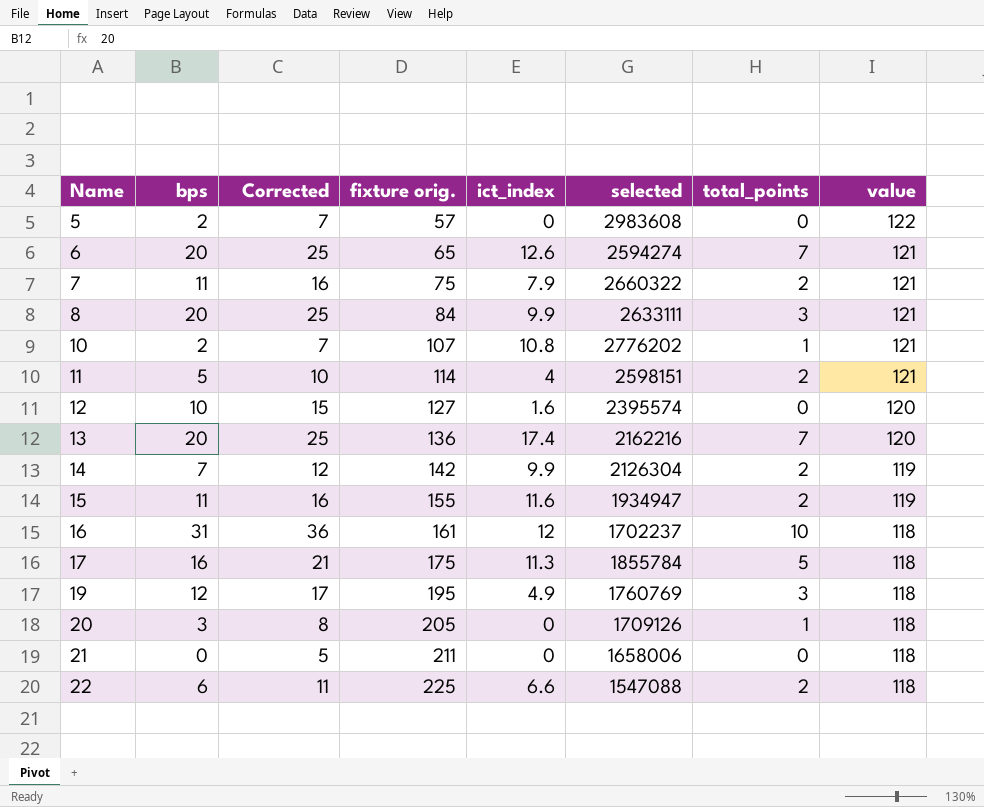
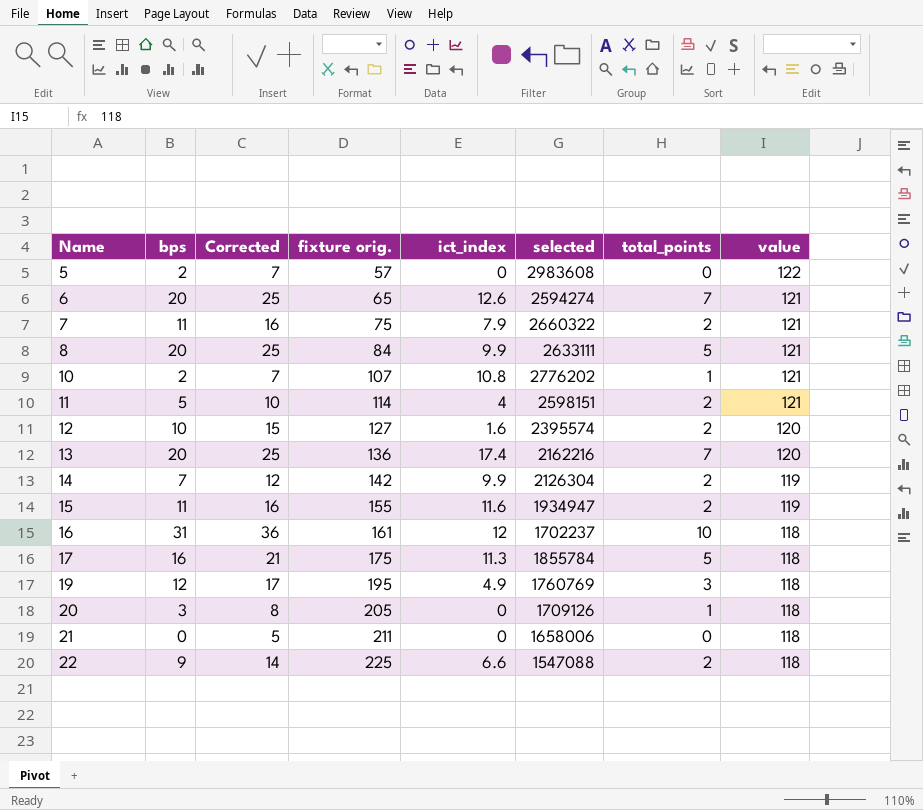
8 | total_points: 3 -> 5
12 | total_points: 0 -> 2
22 | bps: 6 -> 9
22 | Corrected: 11 -> 14

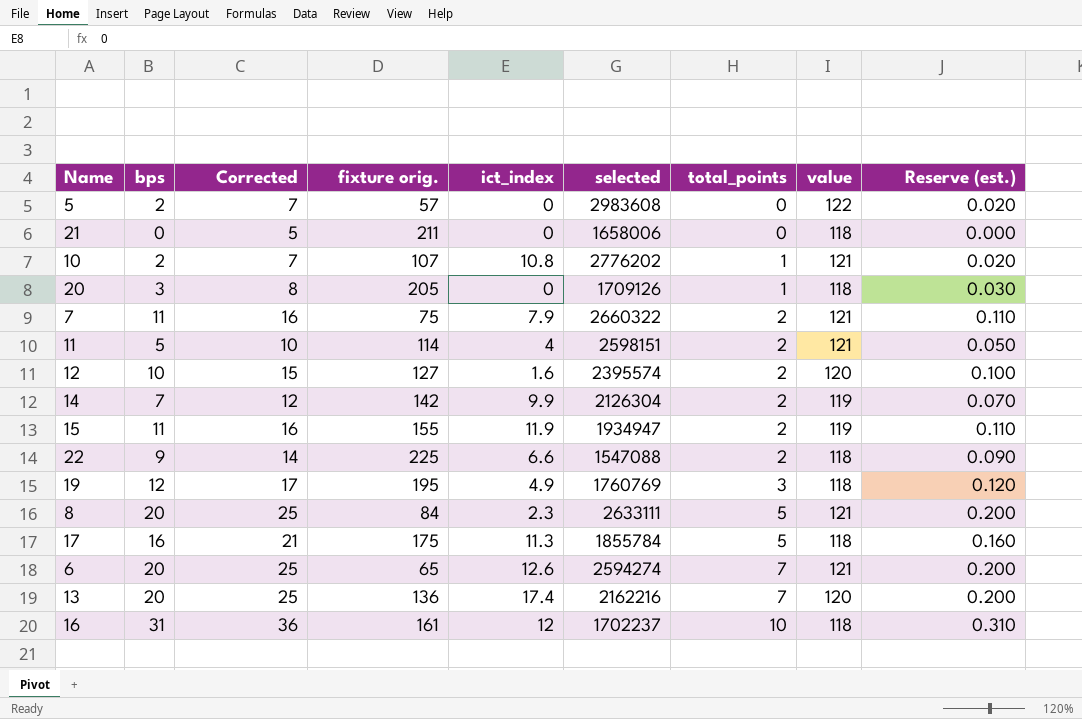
row order: Name ascending -> total_points ascending
column Reserve (est.) | formula: none -> [bps] * 0.01
15 | ict_index: 11.6 -> 11.9
8 | ict_index: 9.9 -> 2.3

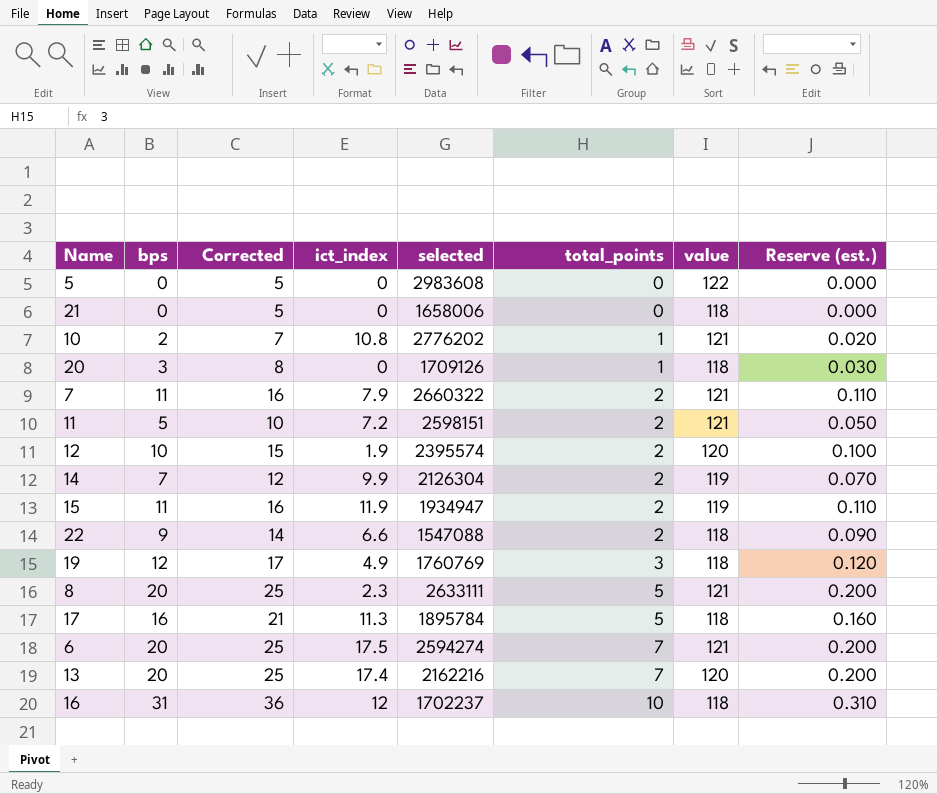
column fixture orig. | position: 4 -> none
5 | bps: 2 -> 0
5 | Corrected: 7 -> 5
5 | Reserve (est.): 0.020 -> 0.000
11 | ict_index: 4 -> 7.2
12 | ict_index: 1.6 -> 1.9
17 | selected: 1855784 -> 1895784
6 | ict_index: 12.6 -> 17.5

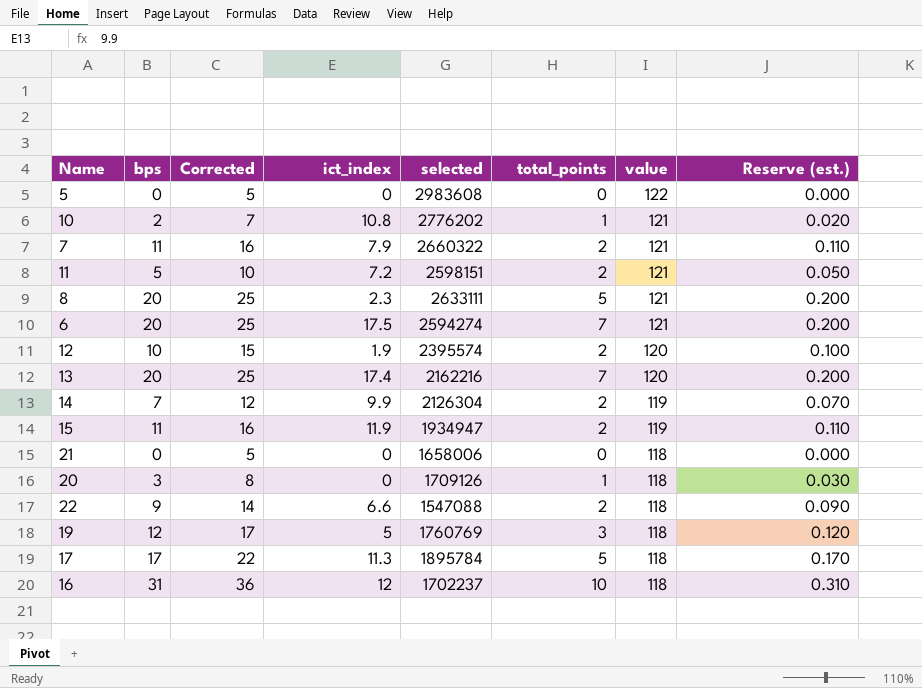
row order: total_points ascending -> value descending
19 | ict_index: 4.9 -> 5
17 | bps: 16 -> 17
17 | Corrected: 21 -> 22
17 | Reserve (est.): 0.160 -> 0.170

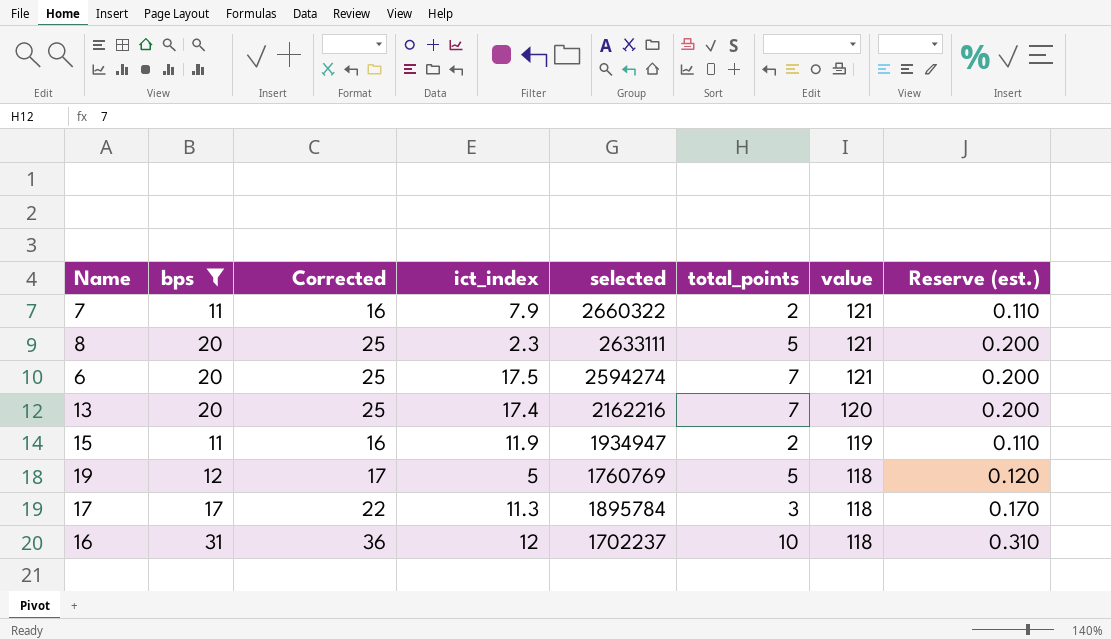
filter: none -> bps >= 11
19 | total_points: 3 -> 5
17 | total_points: 5 -> 3

